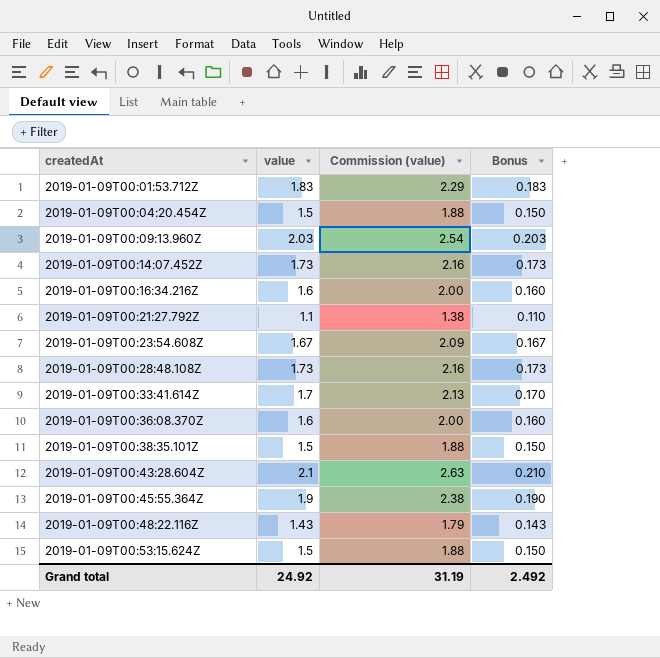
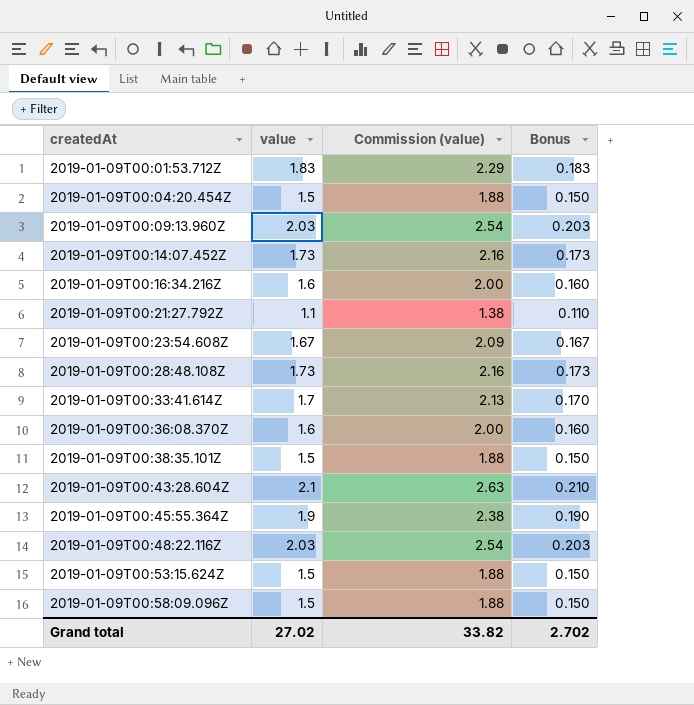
2019-01-09T00:48:22.116Z | value: 1.43 -> 2.03
2019-01-09T00:48:22.116Z | Commission (value): 1.79 -> 2.54
2019-01-09T00:48:22.116Z | Bonus: 0.143 -> 0.203
row 2019-01-09T00:58:09.096Z: none -> 1.5 | 1.88 | 0.150
Grand total | value: 24.92 -> 27.02
Grand total | Commission (value): 31.19 -> 33.82
Grand total | Bonus: 2.492 -> 2.702

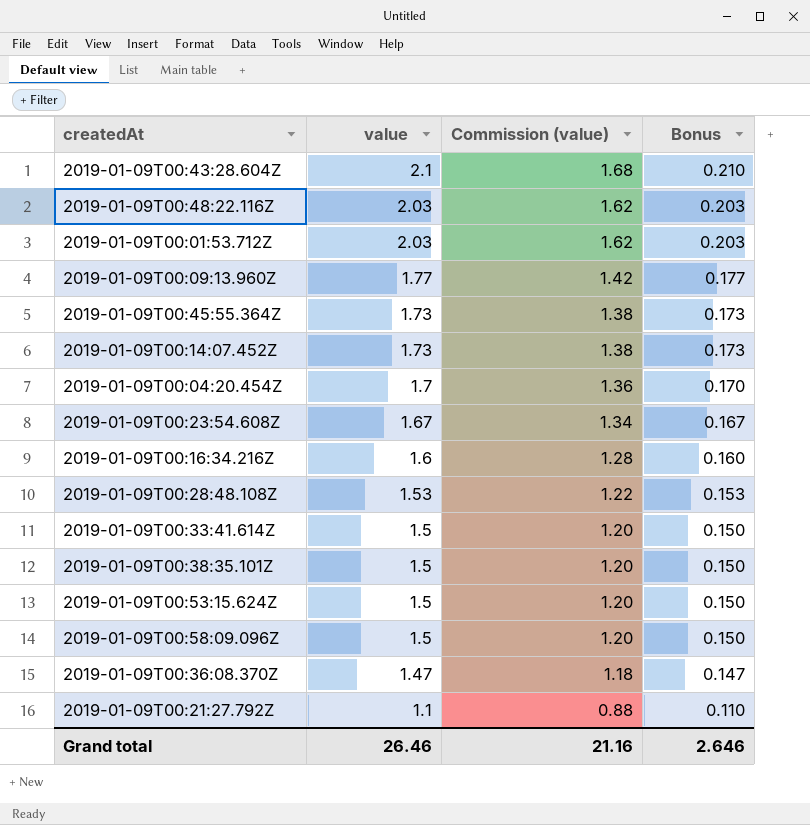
row order: createdAt ascending -> value descending
column Commission (value) | formula: [value] * 1.25 -> [value] * 0.8
2019-01-09T00:01:53.712Z | value: 1.83 -> 2.03
2019-01-09T00:01:53.712Z | Bonus: 0.183 -> 0.203
2019-01-09T00:09:13.960Z | value: 2.03 -> 1.77
2019-01-09T00:09:13.960Z | Bonus: 0.203 -> 0.177
2019-01-09T00:45:55.364Z | value: 1.9 -> 1.73
2019-01-09T00:45:55.364Z | Bonus: 0.190 -> 0.173
2019-01-09T00:04:20.454Z | value: 1.5 -> 1.7
2019-01-09T00:04:20.454Z | Bonus: 0.150 -> 0.170
2019-01-09T00:28:48.108Z | value: 1.73 -> 1.53
2019-01-09T00:28:48.108Z | Bonus: 0.173 -> 0.153
2019-01-09T00:33:41.614Z | value: 1.7 -> 1.5
2019-01-09T00:33:41.614Z | Bonus: 0.170 -> 0.150
2019-01-09T00:36:08.370Z | value: 1.6 -> 1.47
2019-01-09T00:36:08.370Z | Bonus: 0.160 -> 0.147
Grand total | value: 27.02 -> 26.46
Grand total | Commission (value): 33.82 -> 21.16
Grand total | Bonus: 2.702 -> 2.646

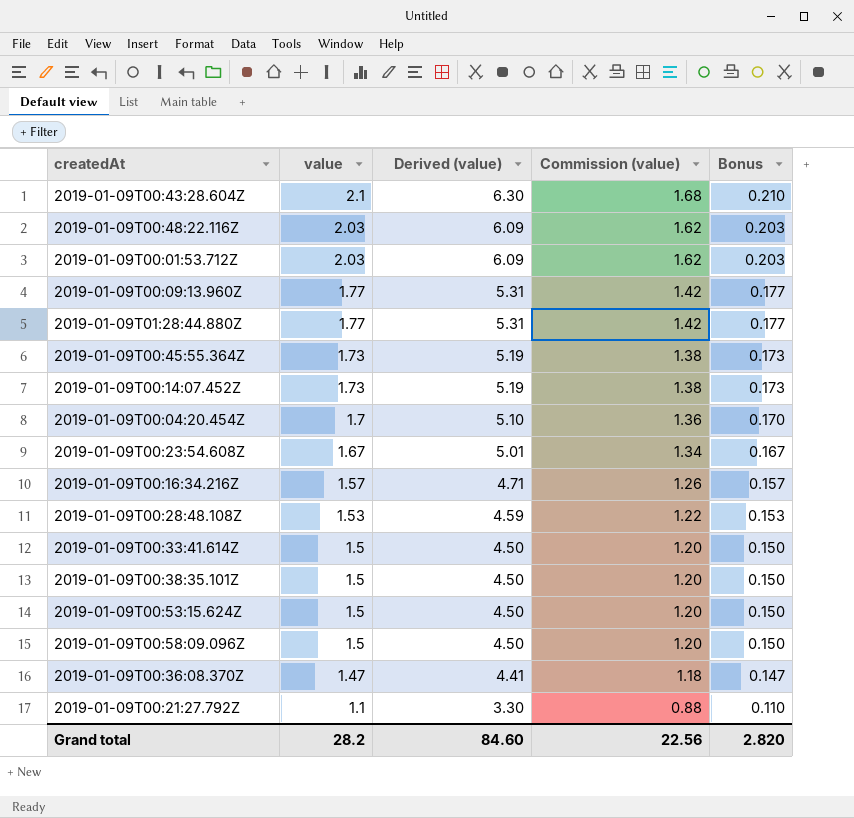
column Derived (value) | formula: none -> [value] * 3
row 2019-01-09T01:28:44.880Z: none -> 1.77 | 5.31 | 1.42 | 0.177
2019-01-09T00:16:34.216Z | value: 1.6 -> 1.57
2019-01-09T00:16:34.216Z | Commission (value): 1.28 -> 1.26
2019-01-09T00:16:34.216Z | Bonus: 0.160 -> 0.157
Grand total | value: 26.46 -> 28.2
Grand total | Commission (value): 21.16 -> 22.56
Grand total | Bonus: 2.646 -> 2.820

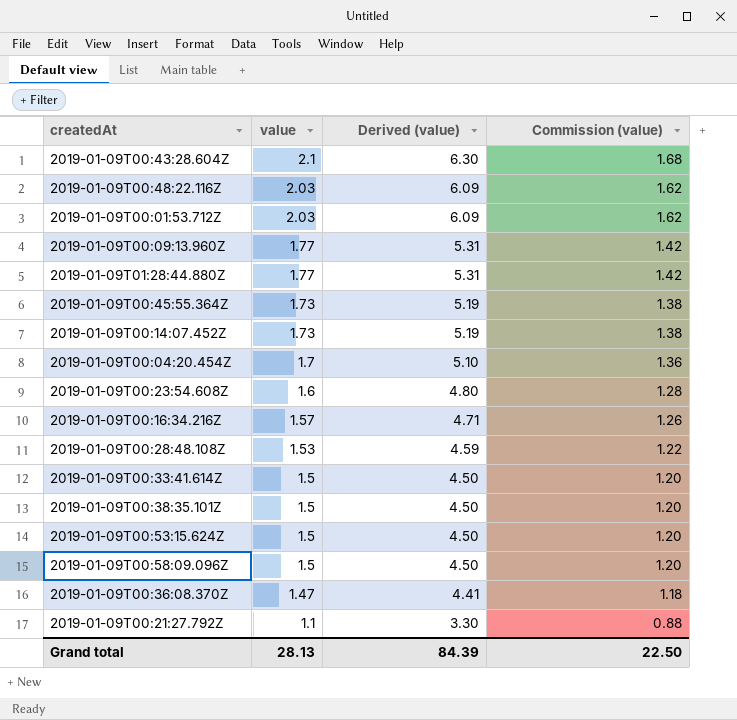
column Bonus | formula: [value] * 0.1 -> none
2019-01-09T00:23:54.608Z | value: 1.67 -> 1.6
2019-01-09T00:23:54.608Z | Derived (value): 5.01 -> 4.80
2019-01-09T00:23:54.608Z | Commission (value): 1.34 -> 1.28
Grand total | value: 28.2 -> 28.13
Grand total | Derived (value): 84.60 -> 84.39
Grand total | Commission (value): 22.56 -> 22.50

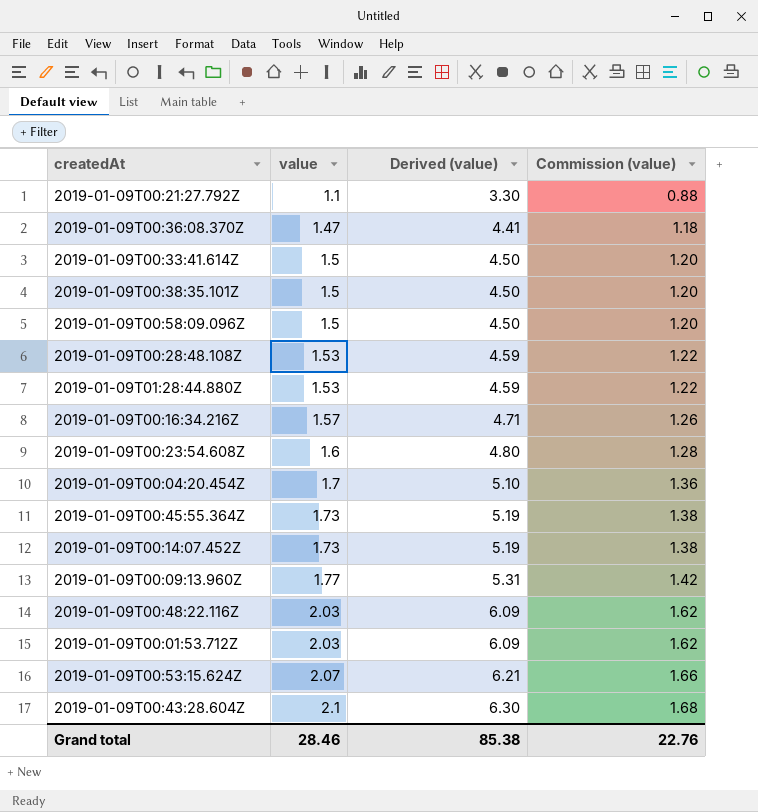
row order: value descending -> value ascending
2019-01-09T01:28:44.880Z | value: 1.77 -> 1.53
2019-01-09T01:28:44.880Z | Derived (value): 5.31 -> 4.59
2019-01-09T01:28:44.880Z | Commission (value): 1.42 -> 1.22
2019-01-09T00:53:15.624Z | value: 1.5 -> 2.07
2019-01-09T00:53:15.624Z | Derived (value): 4.50 -> 6.21
2019-01-09T00:53:15.624Z | Commission (value): 1.20 -> 1.66
Grand total | value: 28.13 -> 28.46
Grand total | Derived (value): 84.39 -> 85.38
Grand total | Commission (value): 22.50 -> 22.76

